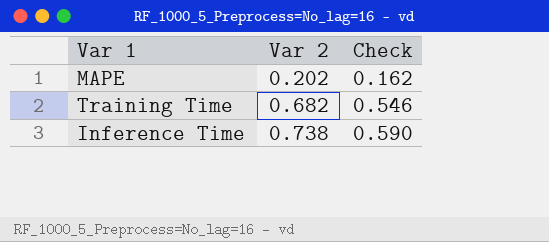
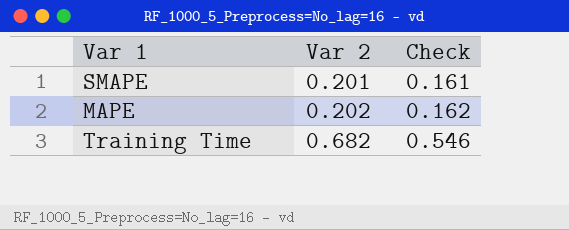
row Inference Time: 0.738 | 0.590 -> none
row SMAPE: none -> 0.201 | 0.161

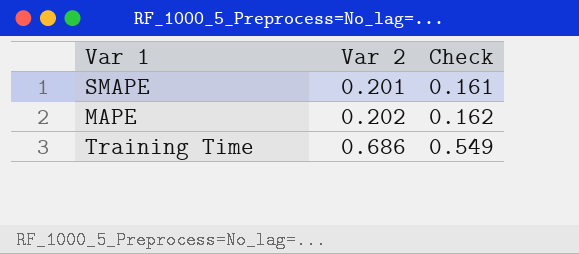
Training Time | Var 2: 0.682 -> 0.686
Training Time | Check: 0.546 -> 0.549

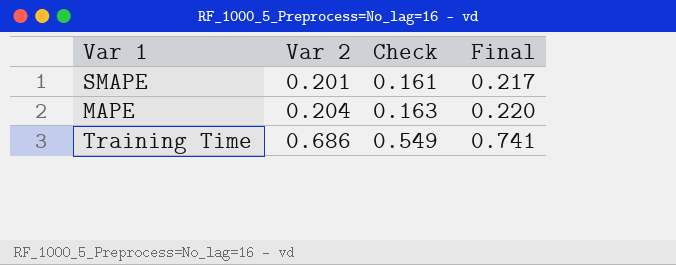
column Final | formula: none -> [Var 2] * 1.08
MAPE | Var 2: 0.202 -> 0.204
MAPE | Check: 0.162 -> 0.163

